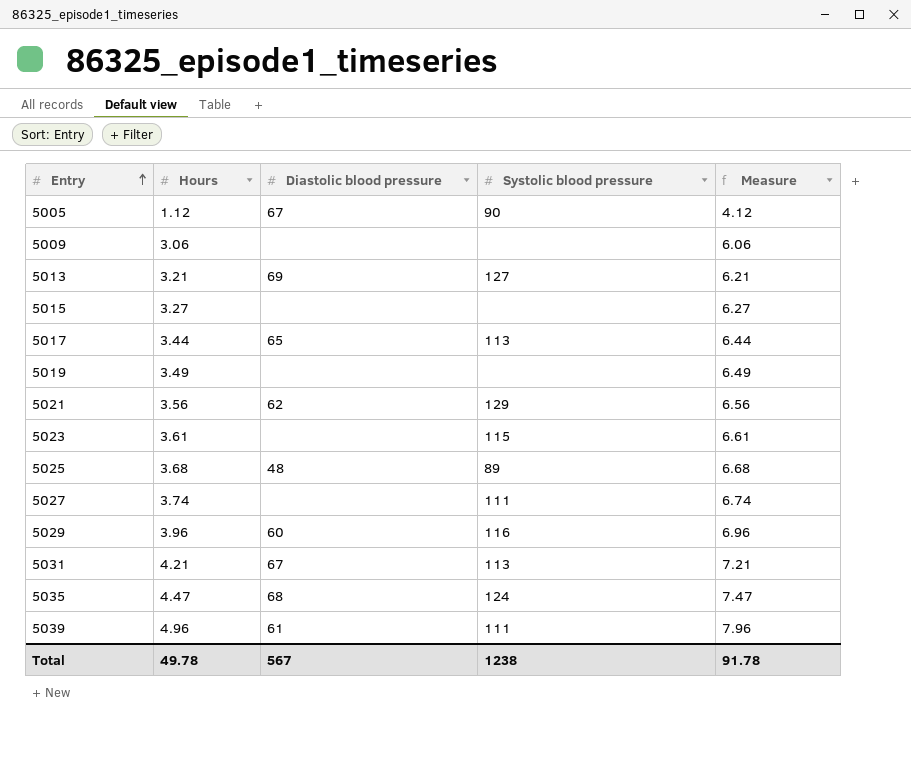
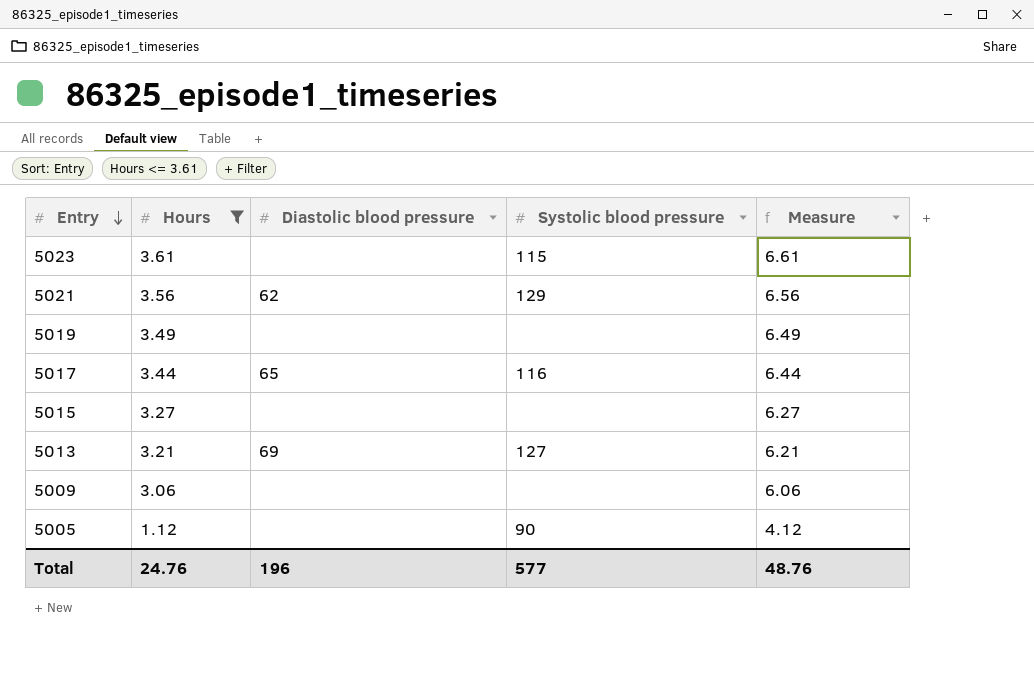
filter: none -> Hours <= 3.61
row order: Entry ascending -> Entry descending
5017 | Systolic blood pressure: 113 -> 116
5005 | Diastolic blood pressure: 67 -> none
Total | Hours: 49.78 -> 24.76
Total | Diastolic blood pressure: 567 -> 196
Total | Systolic blood pressure: 1238 -> 577
Total | Measure: 91.78 -> 48.76

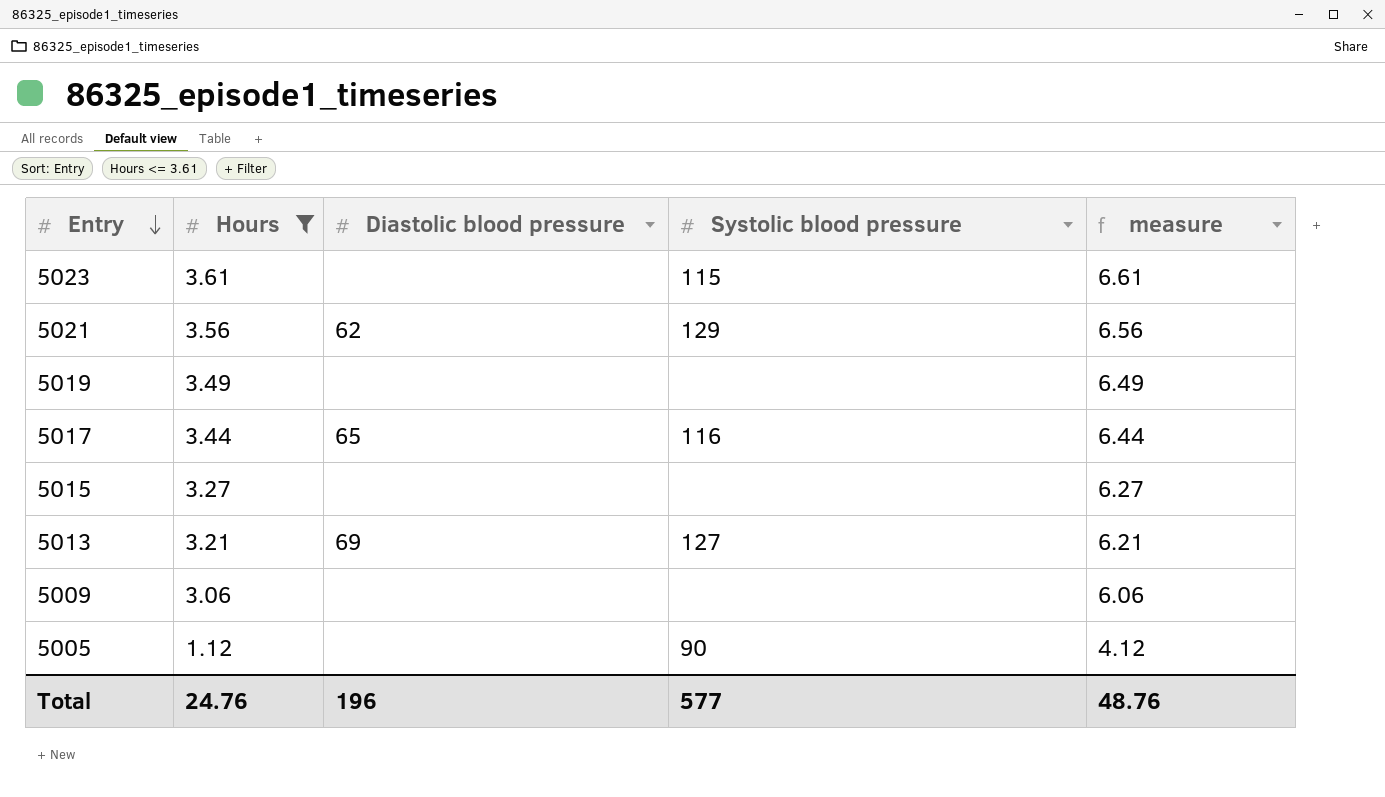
column name: Measure -> measure

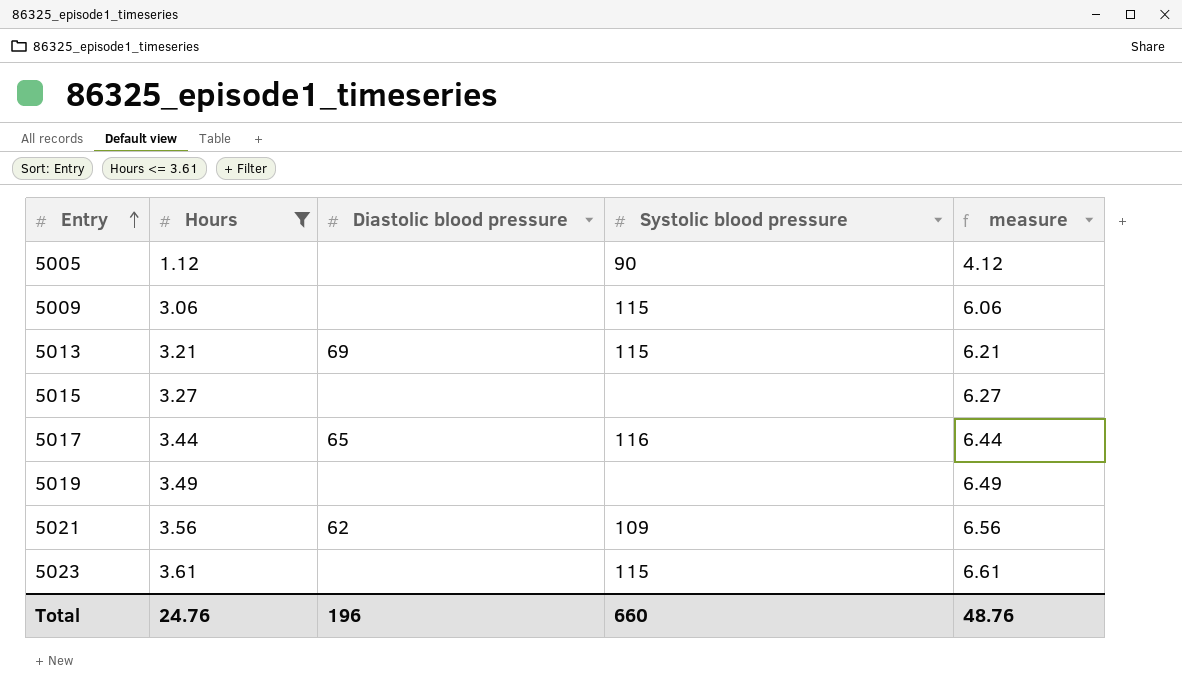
row order: Entry descending -> Entry ascending
5009 | Systolic blood pressure: none -> 115
5013 | Systolic blood pressure: 127 -> 115
5021 | Systolic blood pressure: 129 -> 109
Total | Systolic blood pressure: 577 -> 660

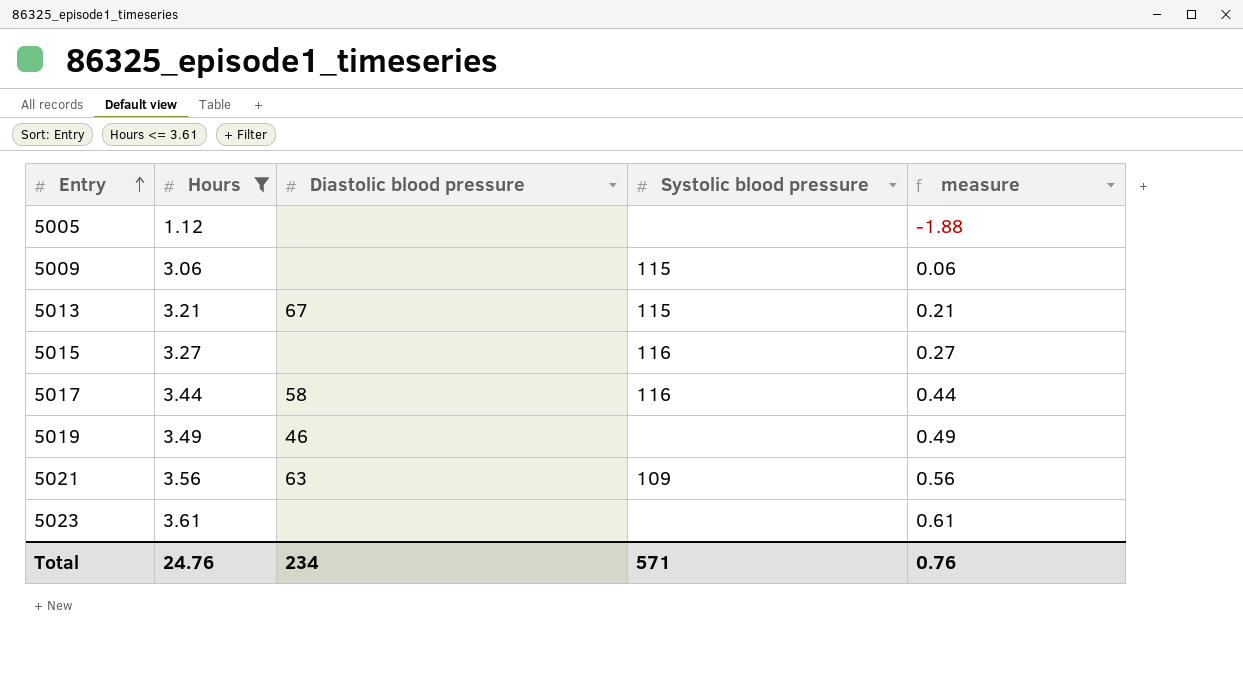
column measure | formula: [Hours] + 3 -> [Hours] - 3
5005 | Systolic blood pressure: 90 -> none
5013 | Diastolic blood pressure: 69 -> 67
5015 | Systolic blood pressure: none -> 116
5017 | Diastolic blood pressure: 65 -> 58
5019 | Diastolic blood pressure: none -> 46
5021 | Diastolic blood pressure: 62 -> 63
5023 | Systolic blood pressure: 115 -> none
Total | Diastolic blood pressure: 196 -> 234
Total | Systolic blood pressure: 660 -> 571
Total | measure: 48.76 -> 0.76

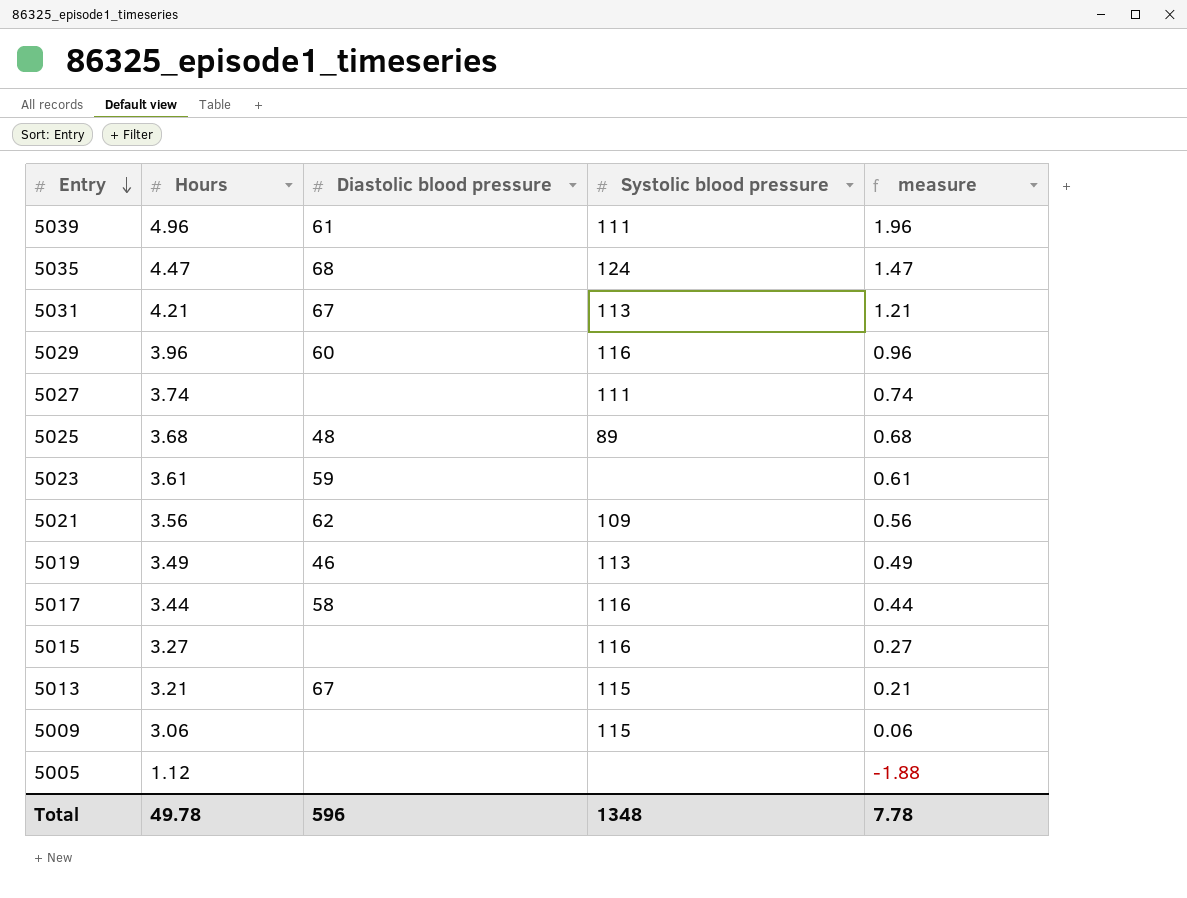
filter: Hours <= 3.61 -> none
row order: Entry ascending -> Entry descending
5023 | Diastolic blood pressure: none -> 59
5021 | Diastolic blood pressure: 63 -> 62
5019 | Systolic blood pressure: none -> 113
Total | Hours: 24.76 -> 49.78
Total | Diastolic blood pressure: 234 -> 596
Total | Systolic blood pressure: 571 -> 1348
Total | measure: 0.76 -> 7.78

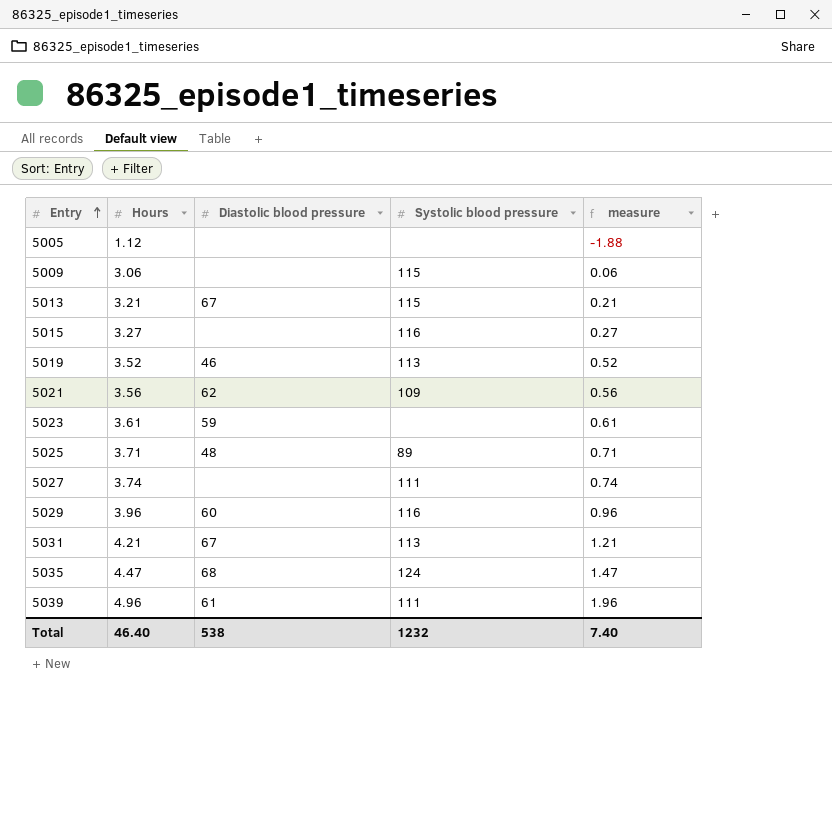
row order: Entry descending -> Entry ascending
row 5017: 3.44 | 58 | 116 | 0.44 -> none
5019 | Hours: 3.49 -> 3.52
5019 | measure: 0.49 -> 0.52
5025 | Hours: 3.68 -> 3.71
5025 | measure: 0.68 -> 0.71
Total | Hours: 49.78 -> 46.40
Total | Diastolic blood pressure: 596 -> 538
Total | Systolic blood pressure: 1348 -> 1232
Total | measure: 7.78 -> 7.40

